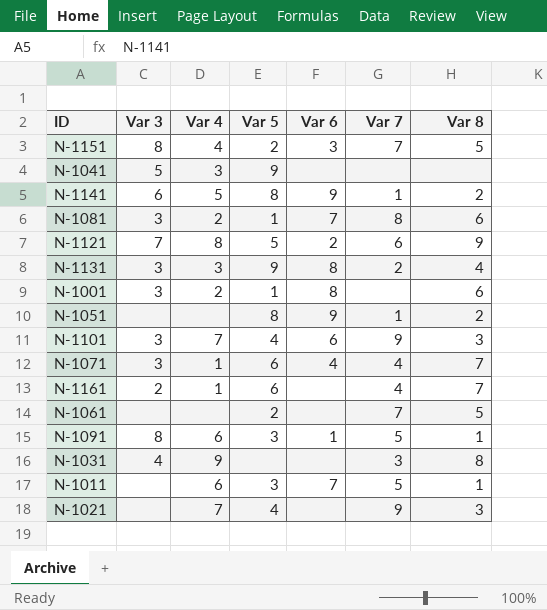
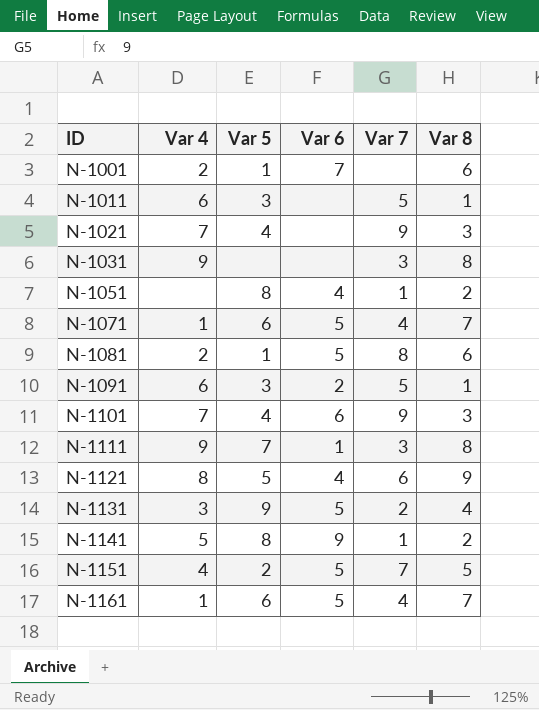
row order: none -> ID ascending
column Var 3 | position: 2 -> none
row N-1041: 5 | 3 | 9 | none | none | none -> none
row N-1061: none | none | 2 | none | 7 | 5 -> none
N-1001 | Var 6: 8 -> 7
N-1011 | Var 6: 7 -> none
N-1051 | Var 6: 9 -> 4
N-1071 | Var 6: 4 -> 5
N-1081 | Var 6: 7 -> 5
N-1091 | Var 6: 1 -> 2
row N-1111: none -> 9 | 7 | 1 | 3 | 8
N-1121 | Var 6: 2 -> 4
N-1131 | Var 6: 8 -> 5
N-1151 | Var 6: 3 -> 5
N-1161 | Var 6: none -> 5

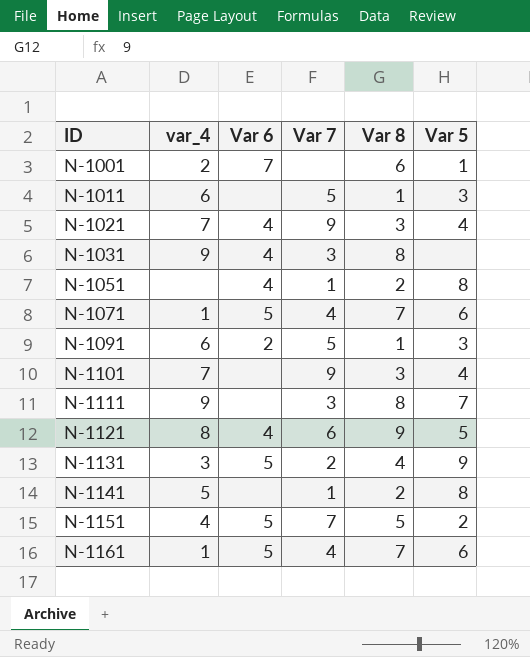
column name: Var 4 -> var_4
column Var 5 | position: 3 -> 6
row N-1081: 2 | 1 | 5 | 8 | 6 -> none
N-1021 | Var 6: none -> 4
N-1031 | Var 6: none -> 4
N-1101 | Var 6: 6 -> none
N-1111 | Var 6: 1 -> none
N-1141 | Var 6: 9 -> none

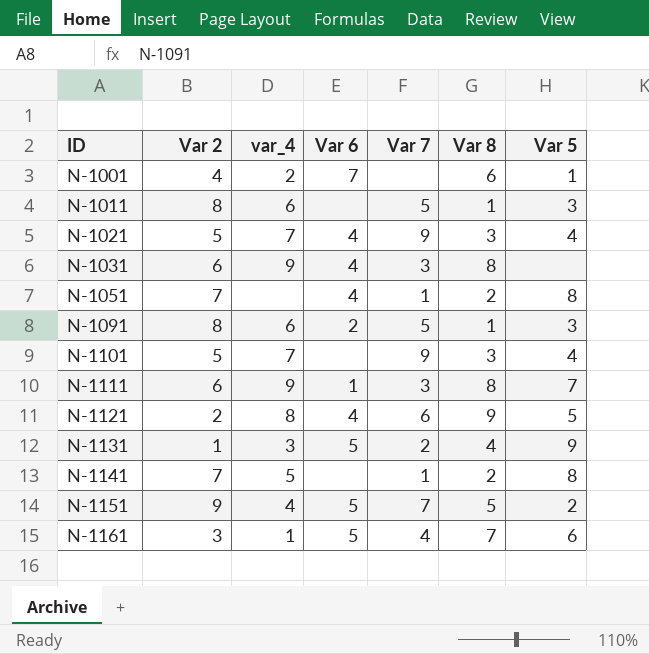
column Var 2 | position: none -> 2
row N-1071: 1 | 5 | 4 | 7 | 6 -> none
N-1111 | Var 6: none -> 1

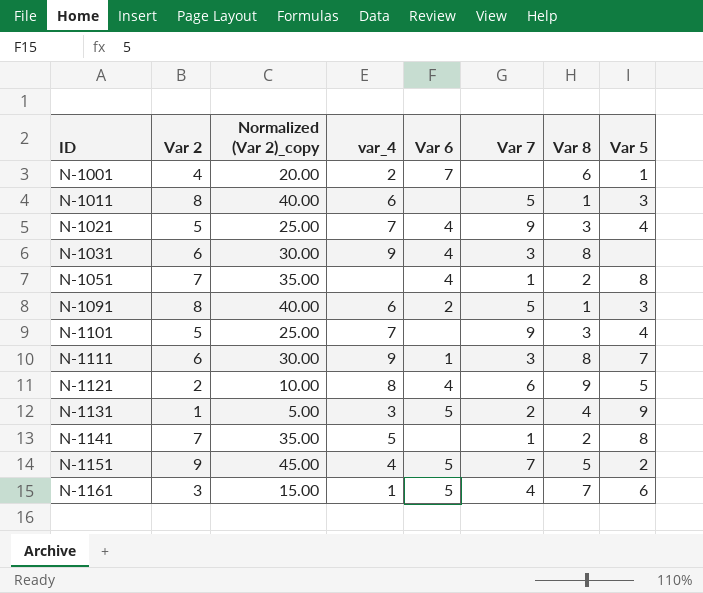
column Normalized (Var 2)_copy | formula: none -> [Var 2] * 5

